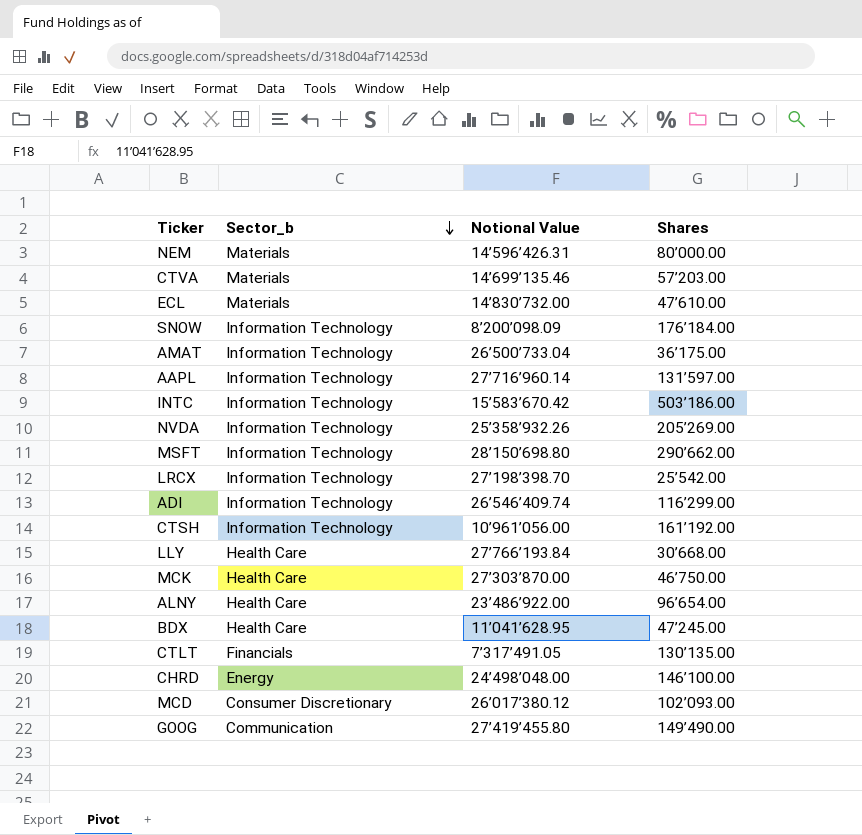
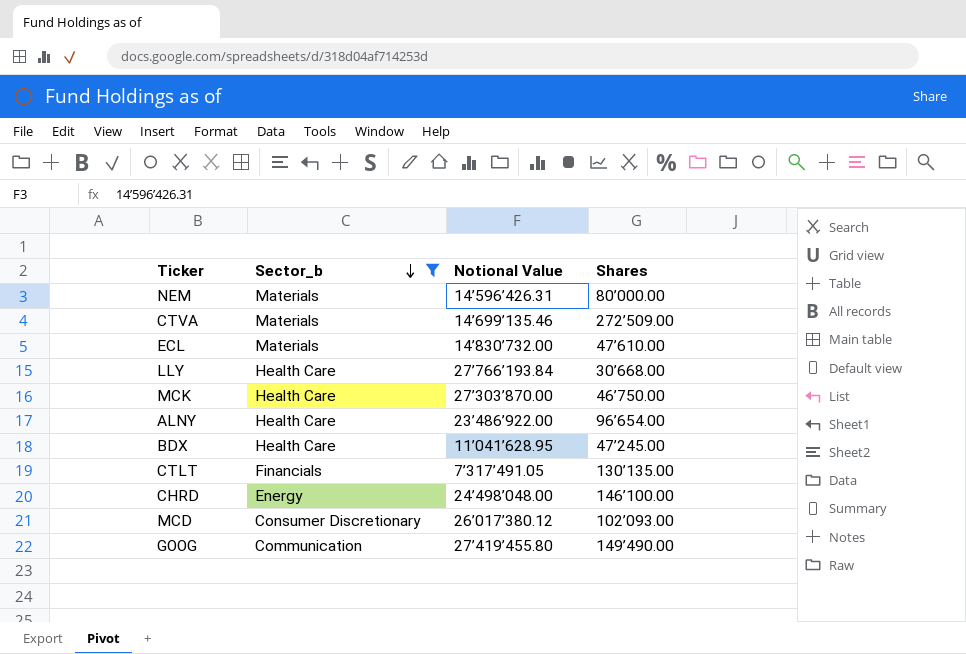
filter: none -> Sector_b != Information Technology
CTVA | Shares: 57’203.00 -> 272’509.00

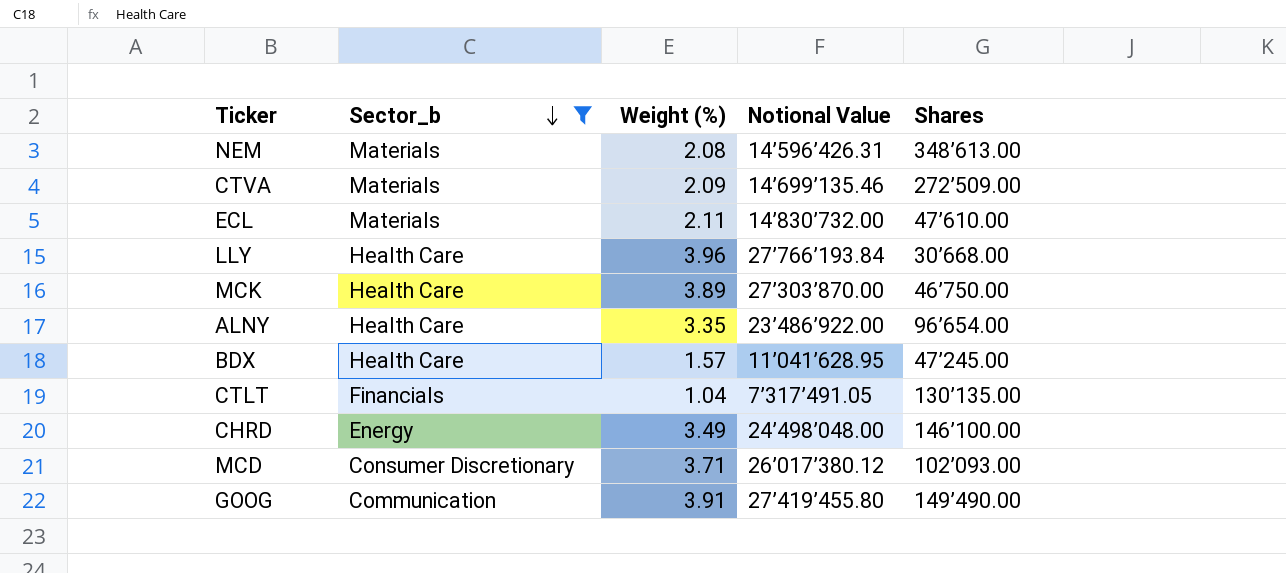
column Weight (%) | position: none -> 3
NEM | Shares: 80’000.00 -> 348’613.00

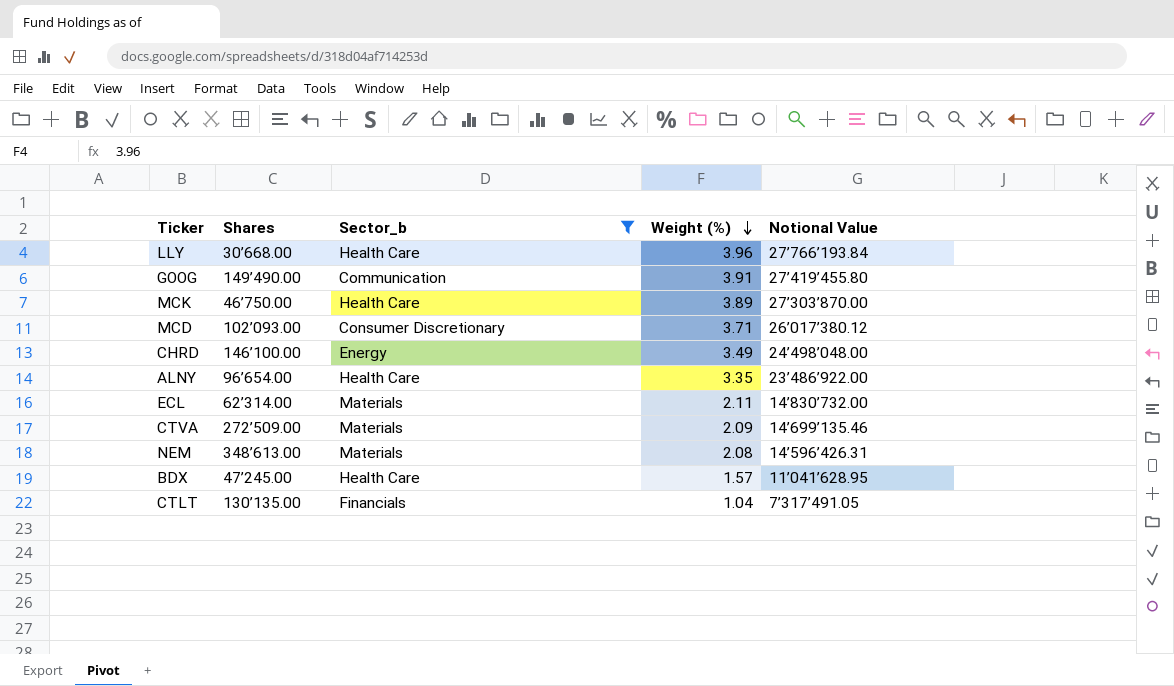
row order: Sector_b descending -> Weight (%) descending
column Shares | position: 5 -> 2
ECL | Shares: 47’610.00 -> 62’314.00

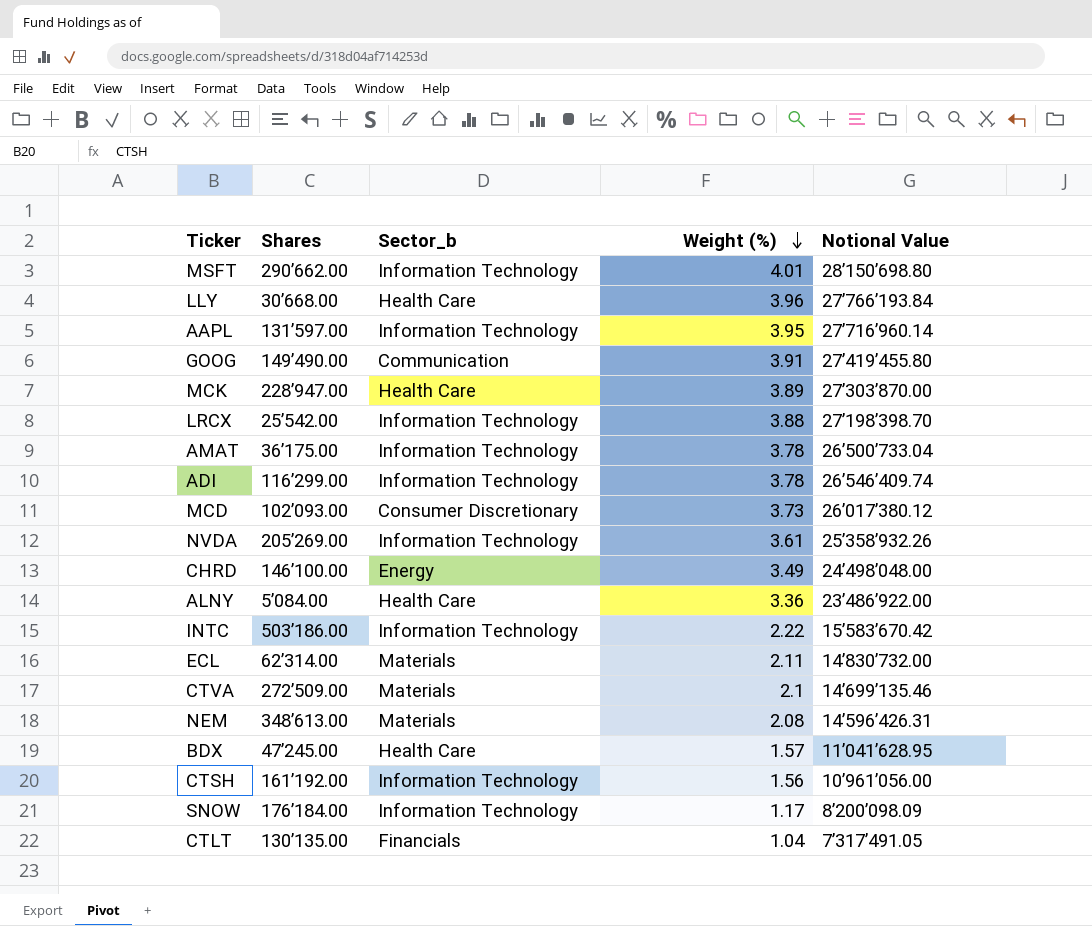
filter: Sector_b != Information Technology -> none
MCK | Shares: 46’750.00 -> 228’947.00
MCD | Weight (%): 3.71 -> 3.73
ALNY | Shares: 96’654.00 -> 5’084.00
ALNY | Weight (%): 3.35 -> 3.36
CTVA | Weight (%): 2.09 -> 2.1

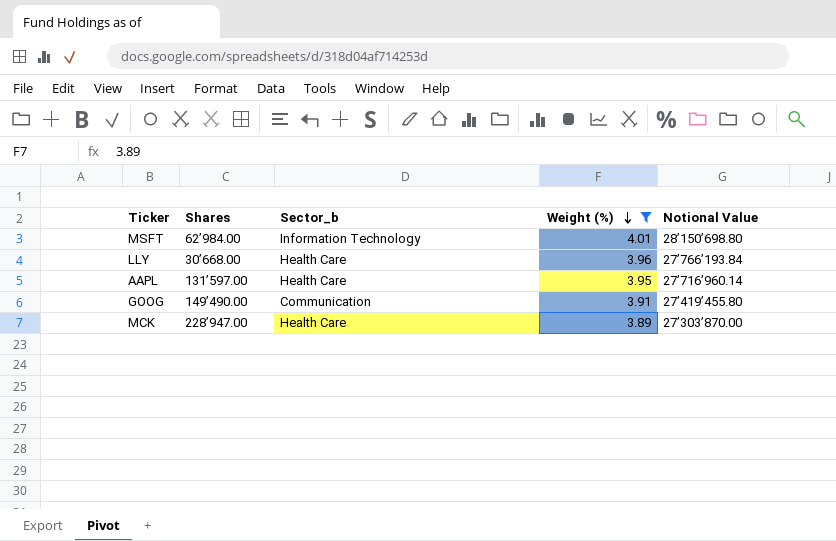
filter: none -> Weight (%) >= 3.89
MSFT | Shares: 290’662.00 -> 62’984.00
AAPL | Sector_b: Information Technology -> Health Care

